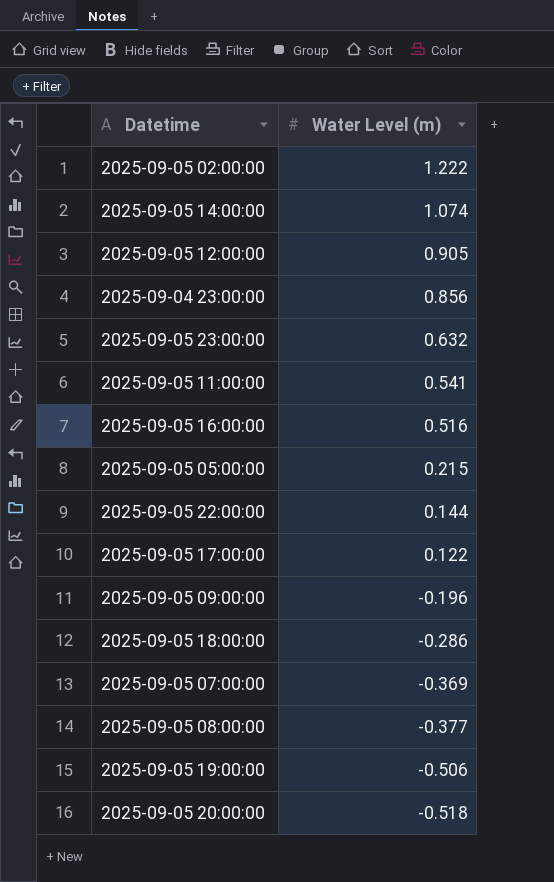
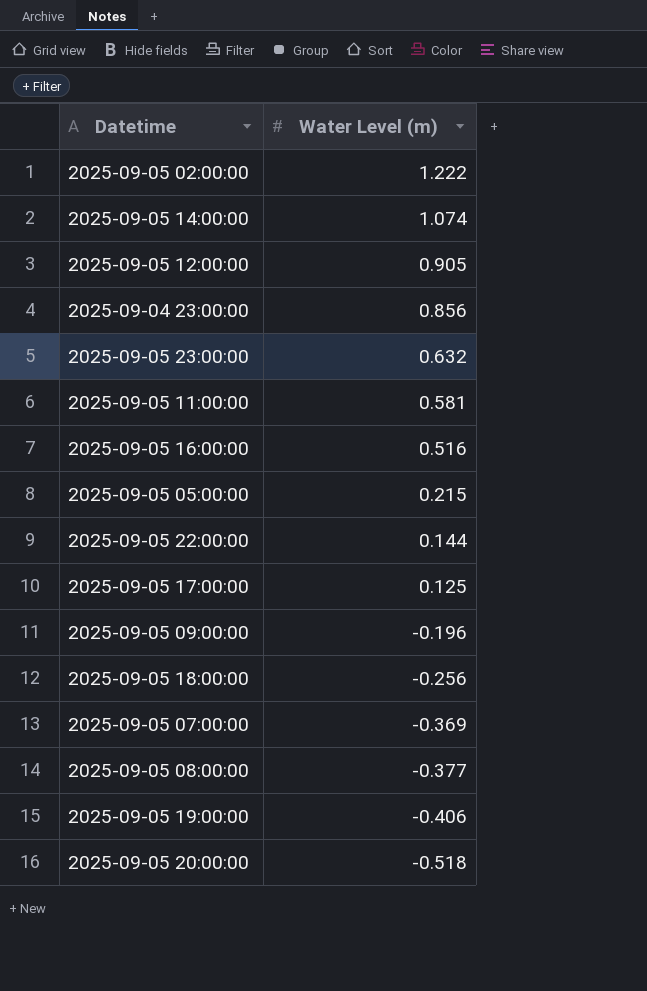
2025-09-05 11:00:00 | Water Level (m): 0.541 -> 0.581
2025-09-05 17:00:00 | Water Level (m): 0.122 -> 0.125
2025-09-05 18:00:00 | Water Level (m): -0.286 -> -0.256
2025-09-05 19:00:00 | Water Level (m): -0.506 -> -0.406

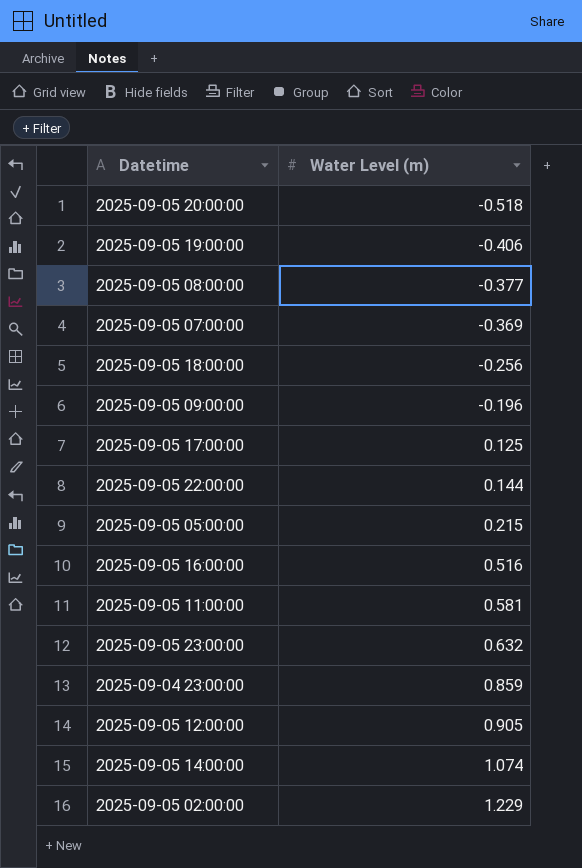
row order: Water Level (m) descending -> Water Level (m) ascending
2025-09-04 23:00:00 | Water Level (m): 0.856 -> 0.859
2025-09-05 02:00:00 | Water Level (m): 1.222 -> 1.229

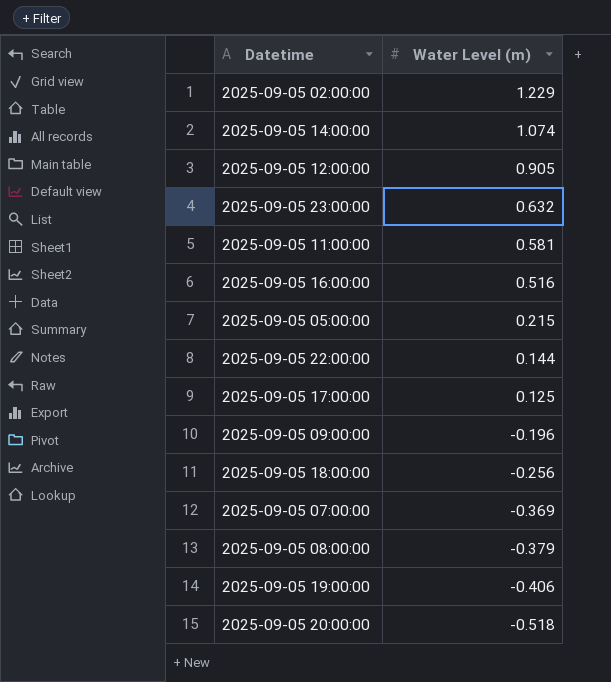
row order: Water Level (m) ascending -> Water Level (m) descending
row 2025-09-04 23:00:00: 0.859 -> none
2025-09-05 08:00:00 | Water Level (m): -0.377 -> -0.379

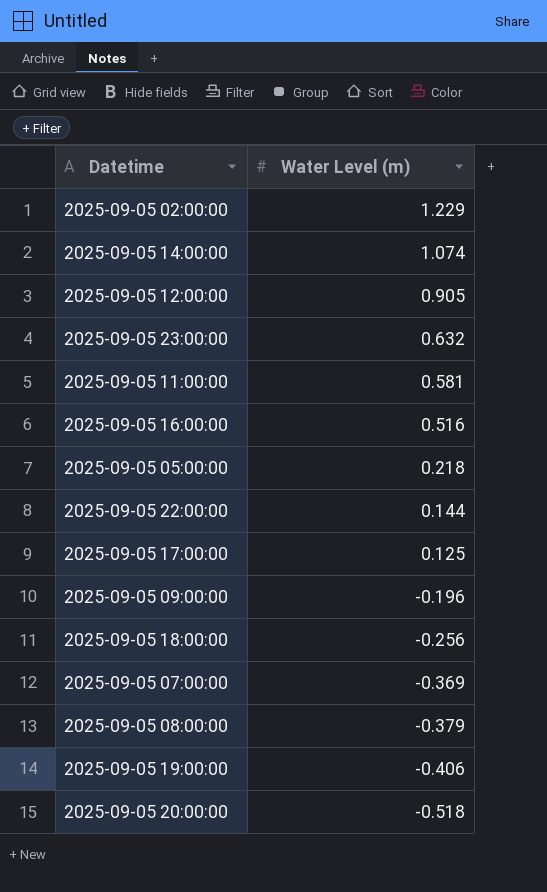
2025-09-05 05:00:00 | Water Level (m): 0.215 -> 0.218

